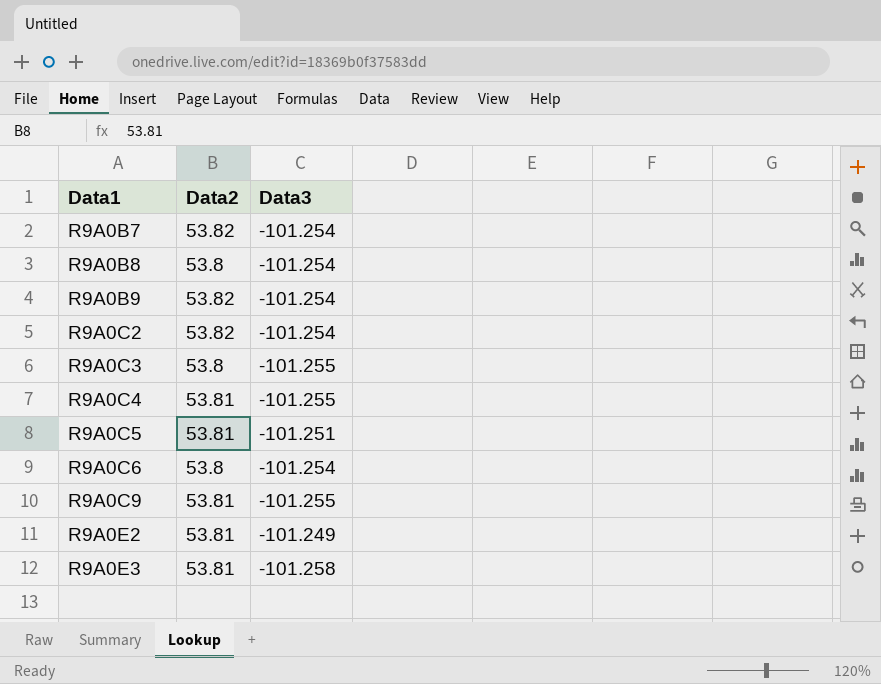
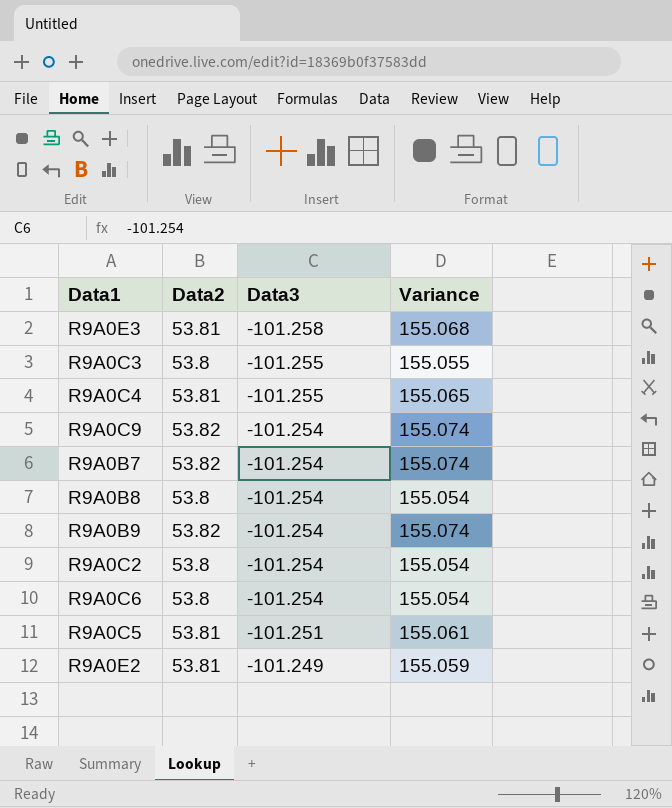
row order: Data1 ascending -> Data3 ascending
column Variance | formula: none -> [Data2] - [Data3]
R9A0C9 | Data2: 53.81 -> 53.82
R9A0C9 | Data3: -101.255 -> -101.254
R9A0C2 | Data2: 53.82 -> 53.8

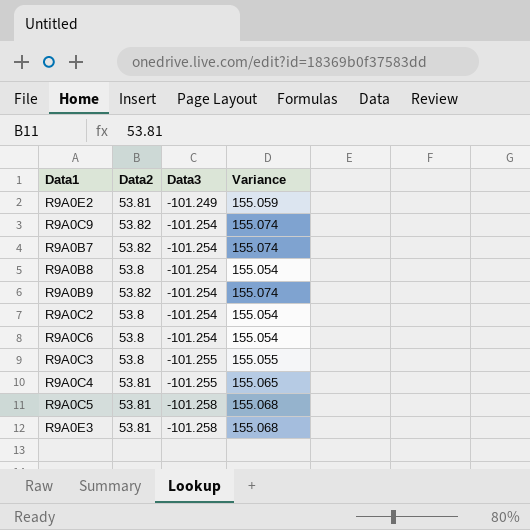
row order: Data3 ascending -> Data3 descending
R9A0C5 | Data3: -101.251 -> -101.258
R9A0C5 | Variance: 155.061 -> 155.068

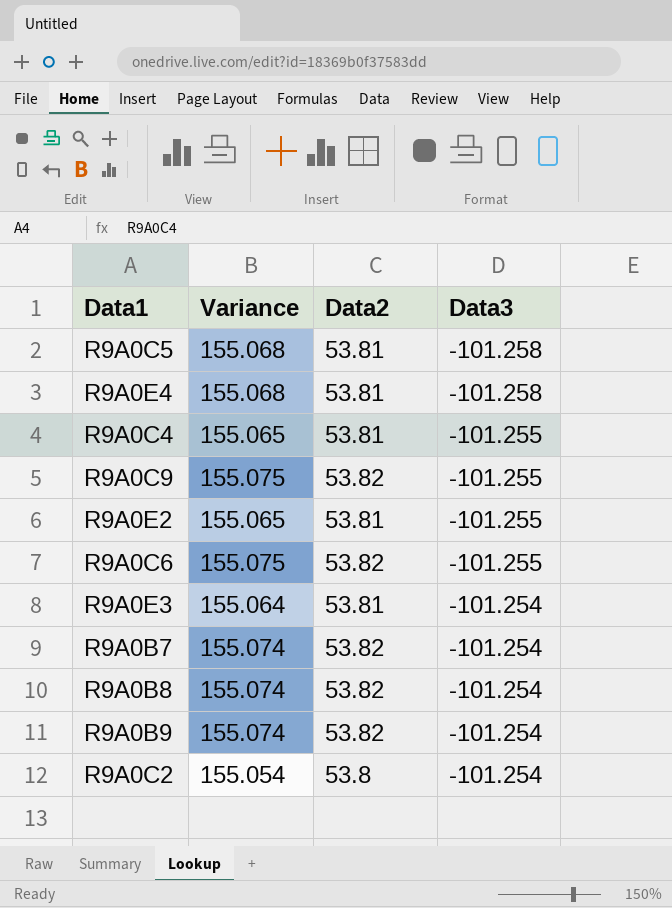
row order: Data3 descending -> Data3 ascending
column Variance | position: 4 -> 2
row R9A0C3: 53.8 | -101.255 | 155.055 -> none
row R9A0E4: none -> 155.068 | 53.81 | -101.258
R9A0C9 | Variance: 155.074 -> 155.075
R9A0C9 | Data3: -101.254 -> -101.255
R9A0E2 | Variance: 155.059 -> 155.065
R9A0E2 | Data3: -101.249 -> -101.255
R9A0C6 | Variance: 155.054 -> 155.075
R9A0C6 | Data2: 53.8 -> 53.82
R9A0C6 | Data3: -101.254 -> -101.255
R9A0E3 | Variance: 155.068 -> 155.064
R9A0E3 | Data3: -101.258 -> -101.254
R9A0B8 | Variance: 155.054 -> 155.074
R9A0B8 | Data2: 53.8 -> 53.82

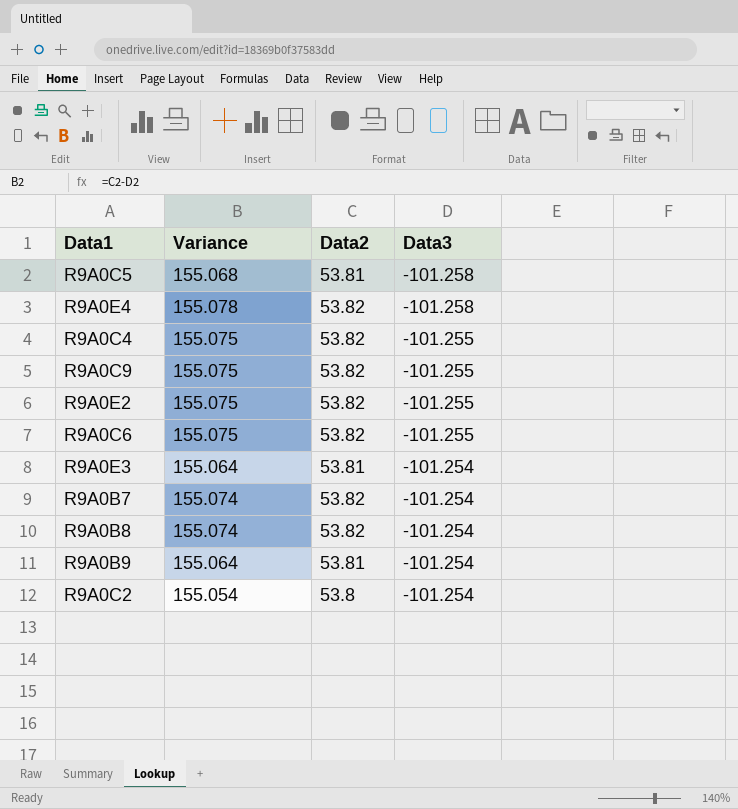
R9A0E4 | Variance: 155.068 -> 155.078
R9A0E4 | Data2: 53.81 -> 53.82
R9A0C4 | Variance: 155.065 -> 155.075
R9A0C4 | Data2: 53.81 -> 53.82
R9A0E2 | Variance: 155.065 -> 155.075
R9A0E2 | Data2: 53.81 -> 53.82
R9A0B9 | Variance: 155.074 -> 155.064
R9A0B9 | Data2: 53.82 -> 53.81

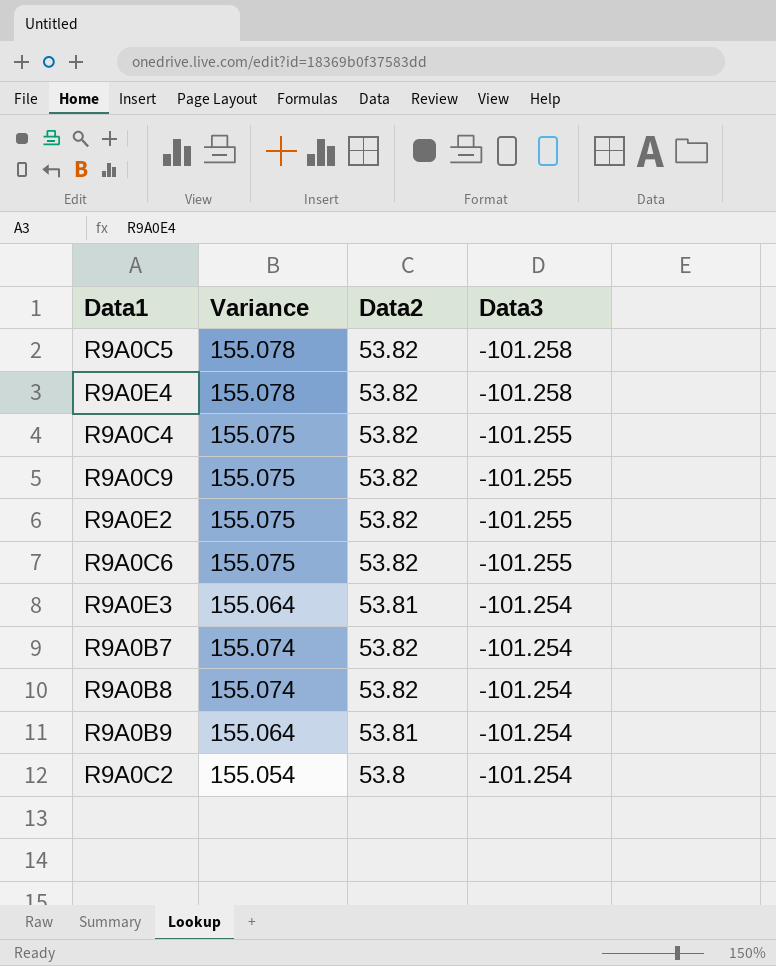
R9A0C5 | Variance: 155.068 -> 155.078
R9A0C5 | Data2: 53.81 -> 53.82

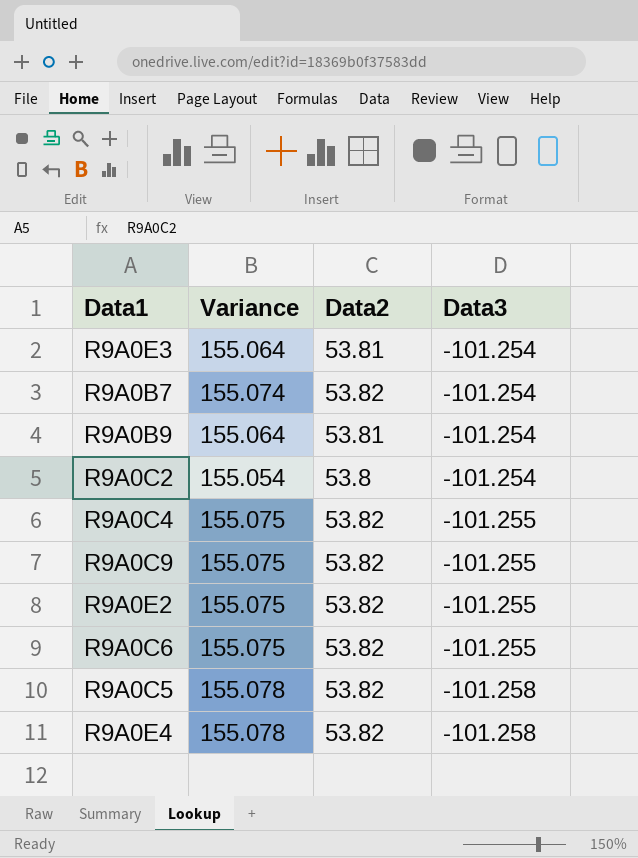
row order: Data3 ascending -> Data3 descending
row R9A0B8: 155.074 | 53.82 | -101.254 -> none

